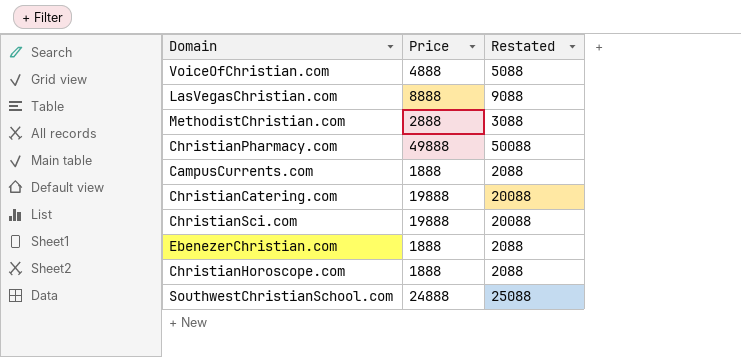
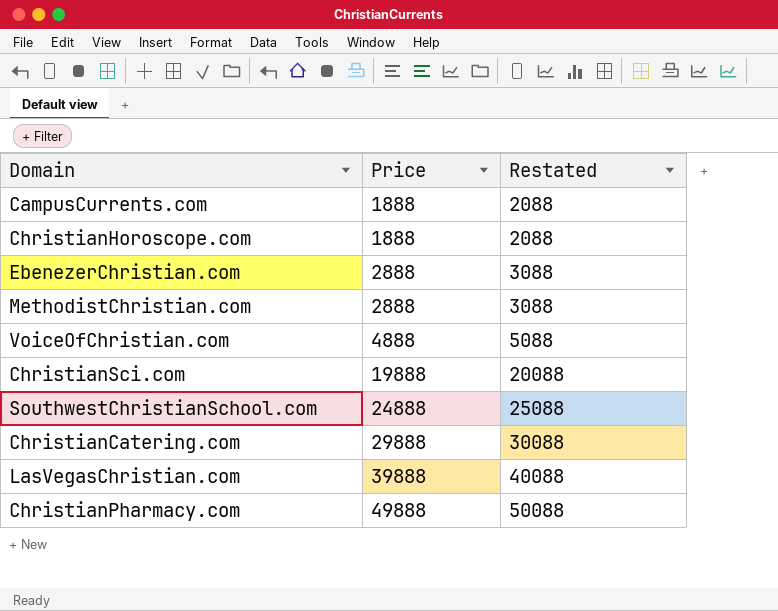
row order: none -> Price ascending
EbenezerChristian.com | Price: 1888 -> 2888
EbenezerChristian.com | Restated: 2088 -> 3088
ChristianCatering.com | Price: 19888 -> 29888
ChristianCatering.com | Restated: 20088 -> 30088
LasVegasChristian.com | Price: 8888 -> 39888
LasVegasChristian.com | Restated: 9088 -> 40088

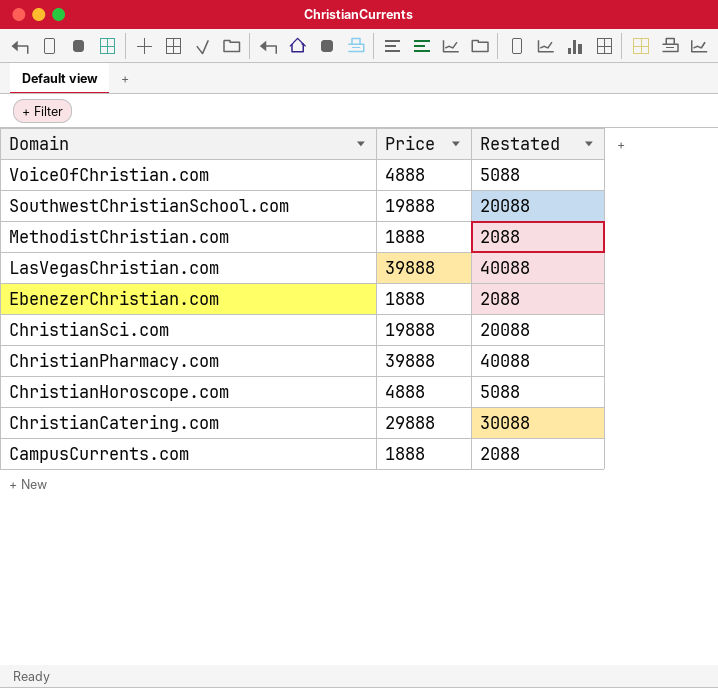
row order: Price ascending -> Domain descending
SouthwestChristianSchool.com | Price: 24888 -> 19888
SouthwestChristianSchool.com | Restated: 25088 -> 20088
MethodistChristian.com | Price: 2888 -> 1888
MethodistChristian.com | Restated: 3088 -> 2088
EbenezerChristian.com | Price: 2888 -> 1888
EbenezerChristian.com | Restated: 3088 -> 2088
ChristianPharmacy.com | Price: 49888 -> 39888
ChristianPharmacy.com | Restated: 50088 -> 40088
ChristianHoroscope.com | Price: 1888 -> 4888
ChristianHoroscope.com | Restated: 2088 -> 5088

